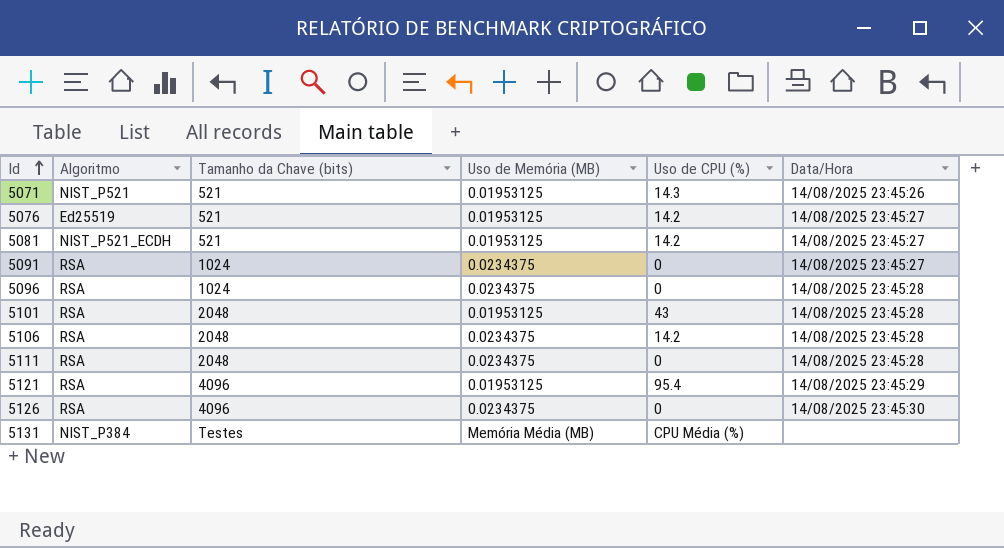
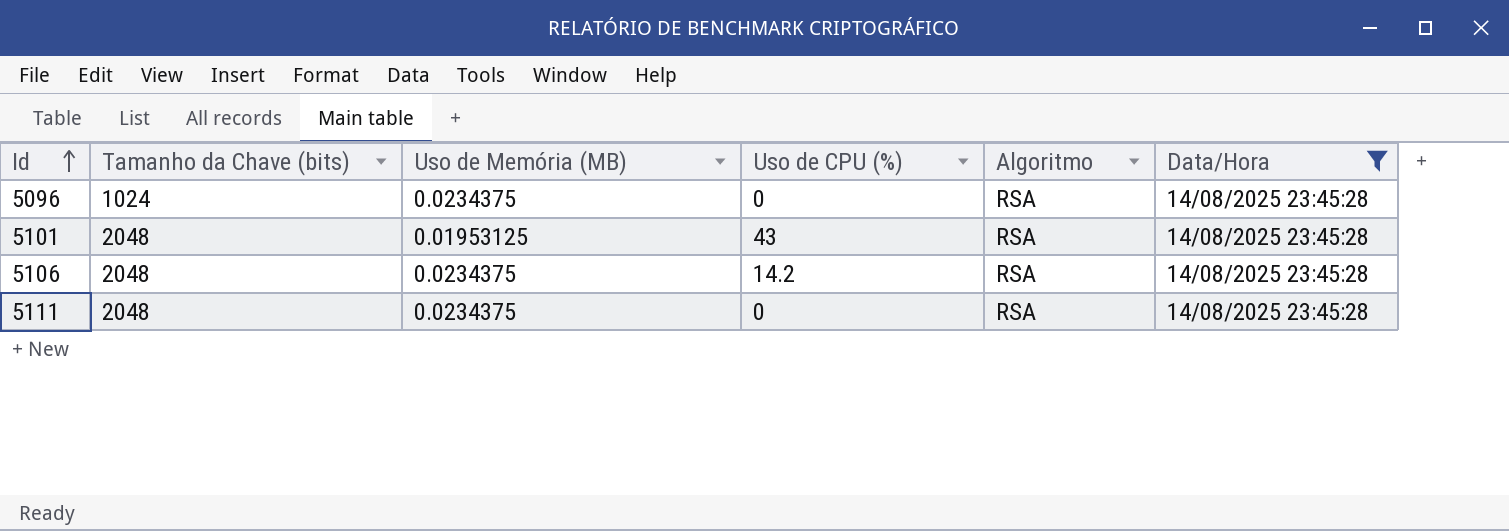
filter: none -> Data/Hora = 14/08/2025 23:45:28
column Algoritmo | position: 2 -> 5

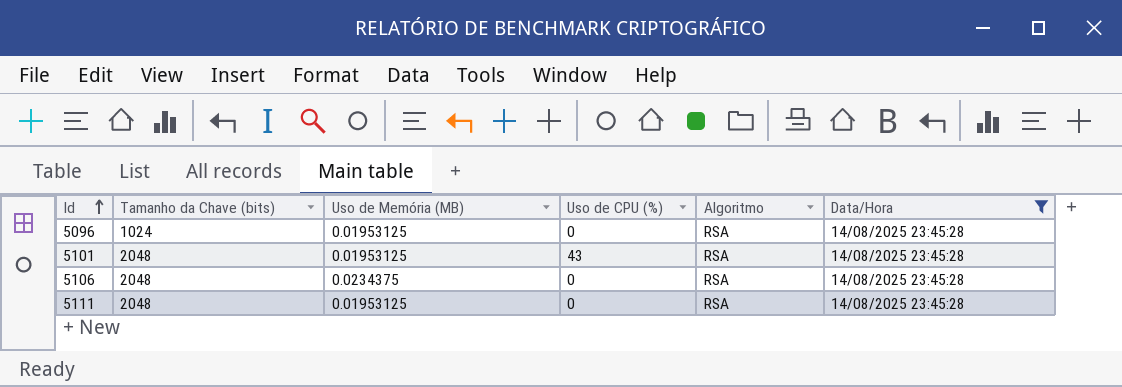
5096 | Uso de Memória (MB): 0.0234375 -> 0.01953125
5106 | Uso de CPU (%): 14.2 -> 0
5111 | Uso de Memória (MB): 0.0234375 -> 0.01953125

